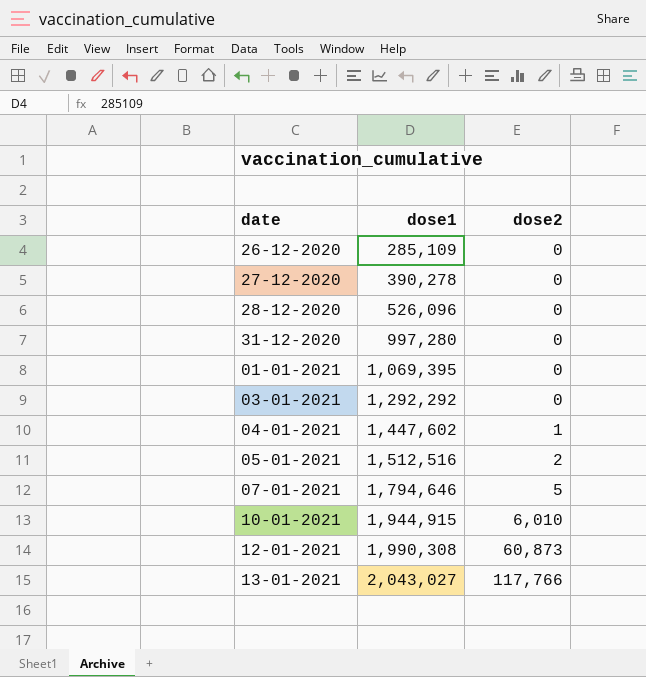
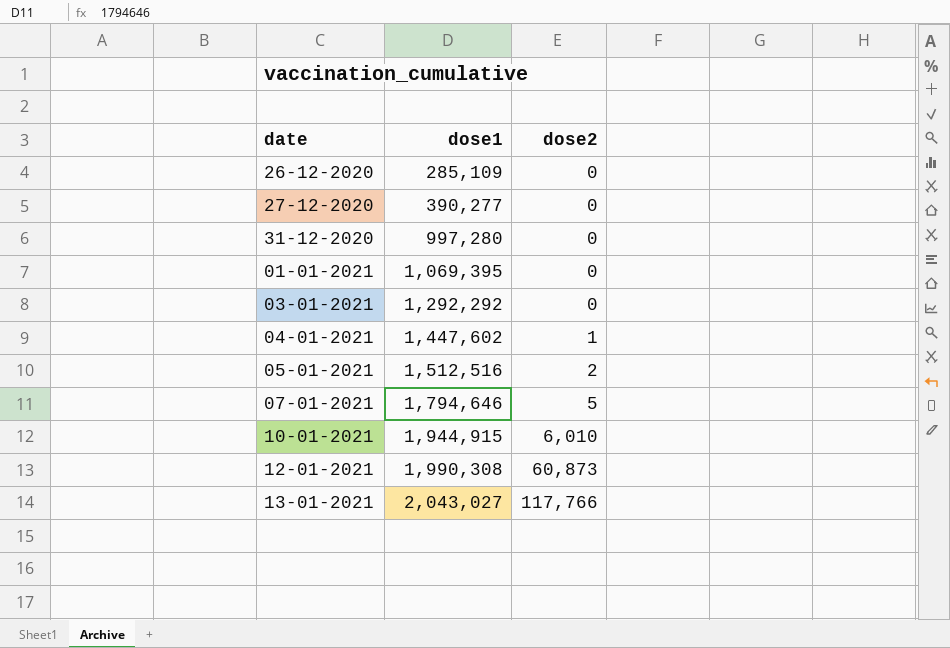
row 28-12-2020: 526,096 | 0 -> none
27-12-2020 | dose1: 390,278 -> 390,277

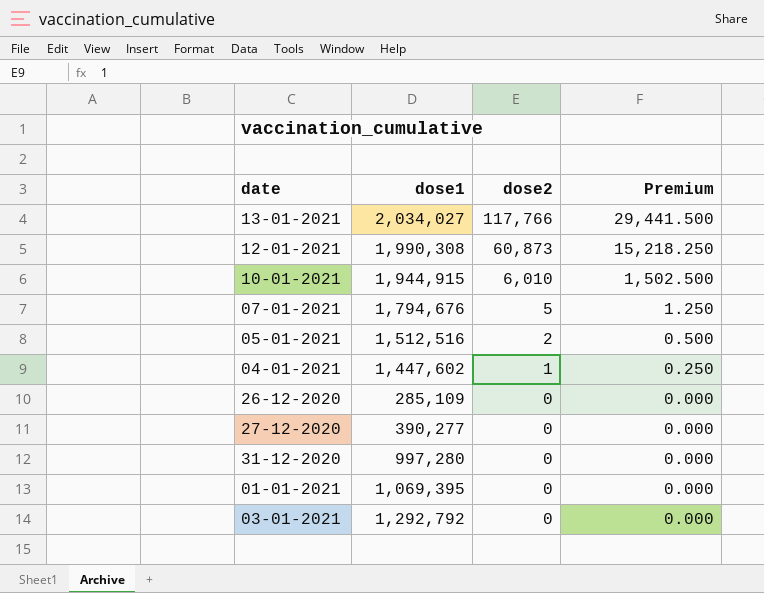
row order: date ascending -> dose2 descending
column Premium | formula: none -> [dose2] * 0.25
13-01-2021 | dose1: 2,043,027 -> 2,034,027
07-01-2021 | dose1: 1,794,646 -> 1,794,676
03-01-2021 | dose1: 1,292,292 -> 1,292,792

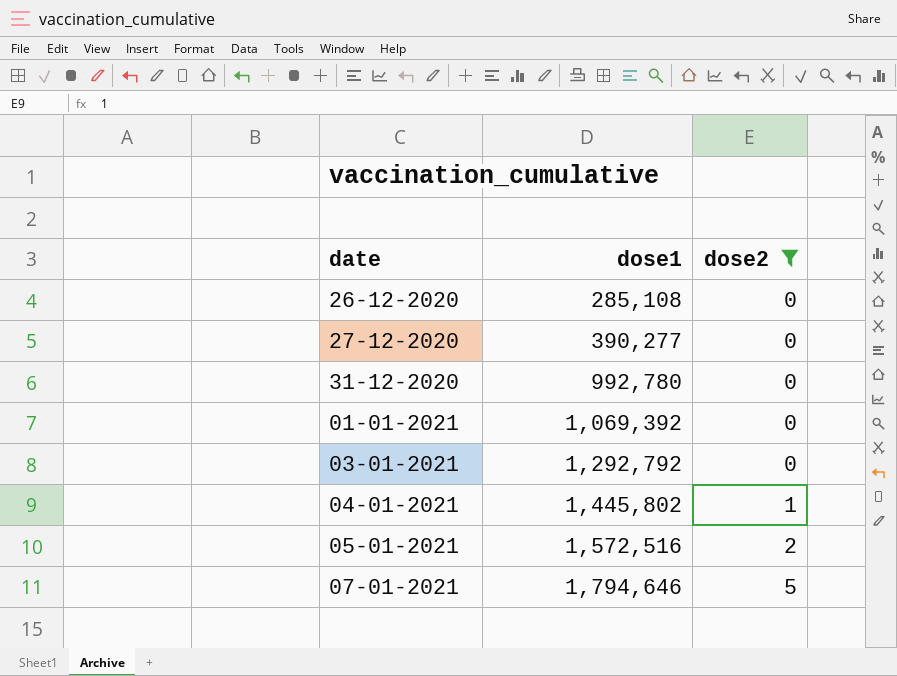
filter: none -> dose2 <= 5
row order: dose2 descending -> date ascending
column Premium | formula: [dose2] * 0.25 -> none
26-12-2020 | dose1: 285,109 -> 285,108
31-12-2020 | dose1: 997,280 -> 992,780
01-01-2021 | dose1: 1,069,395 -> 1,069,392
04-01-2021 | dose1: 1,447,602 -> 1,445,802
05-01-2021 | dose1: 1,512,516 -> 1,572,516
07-01-2021 | dose1: 1,794,676 -> 1,794,646

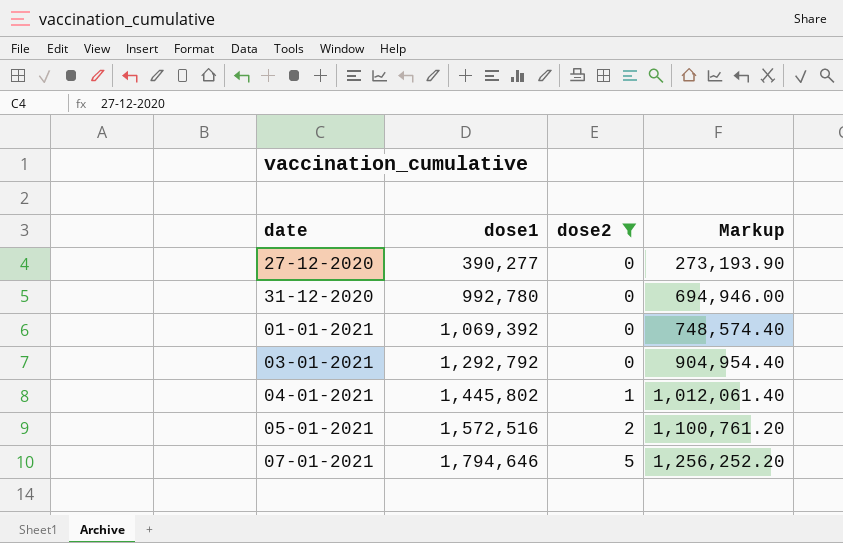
column Markup | formula: none -> [dose1] * 0.7
row 26-12-2020: 285,108 | 0 -> none

